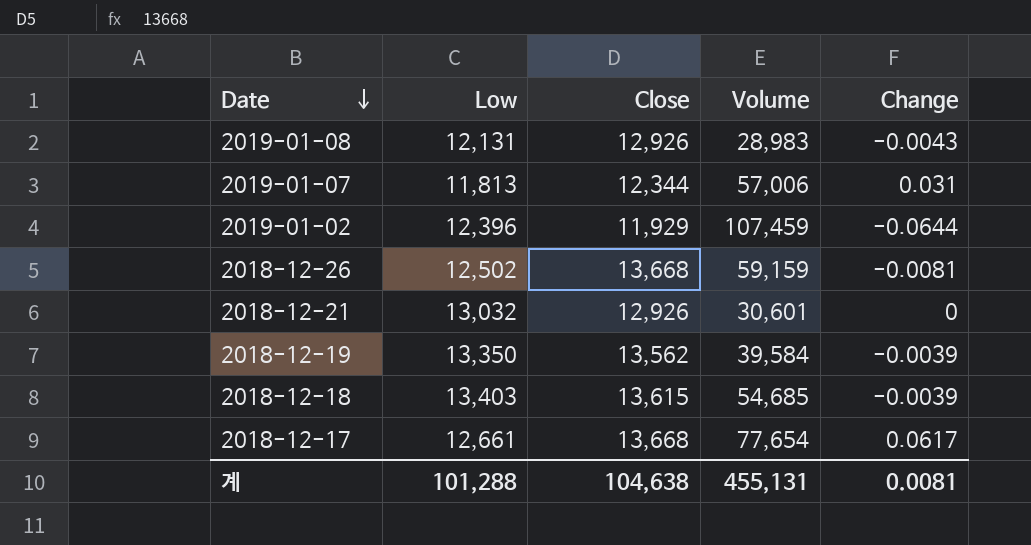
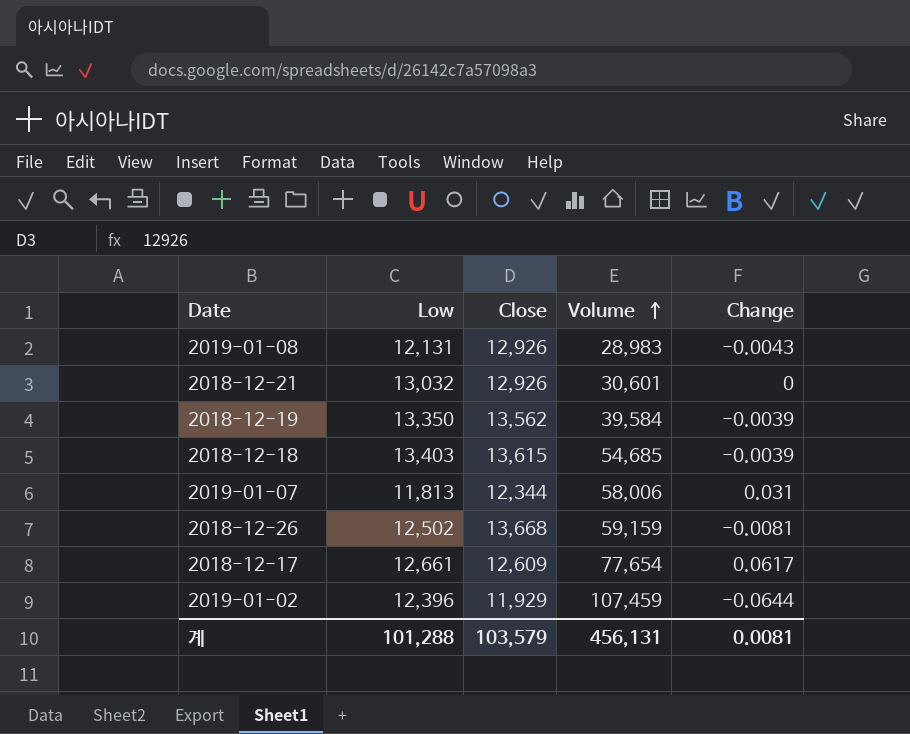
row order: Date descending -> Volume ascending
2019-01-07 | Volume: 57,006 -> 58,006
2018-12-17 | Close: 13,668 -> 12,609
계 | Close: 104,638 -> 103,579
계 | Volume: 455,131 -> 456,131

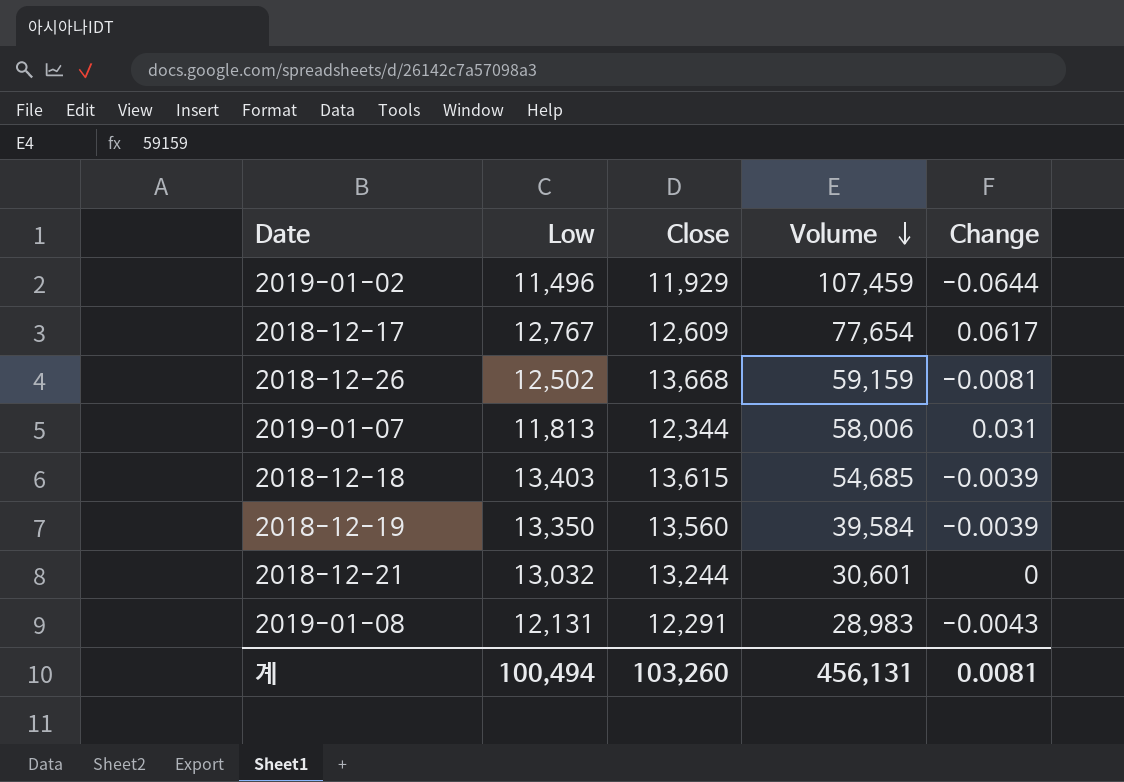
row order: Volume ascending -> Volume descending
2019-01-02 | Low: 12,396 -> 11,496
2018-12-17 | Low: 12,661 -> 12,767
2018-12-19 | Close: 13,562 -> 13,560
2018-12-21 | Close: 12,926 -> 13,244
2019-01-08 | Close: 12,926 -> 12,291
계 | Low: 101,288 -> 100,494
계 | Close: 103,579 -> 103,260

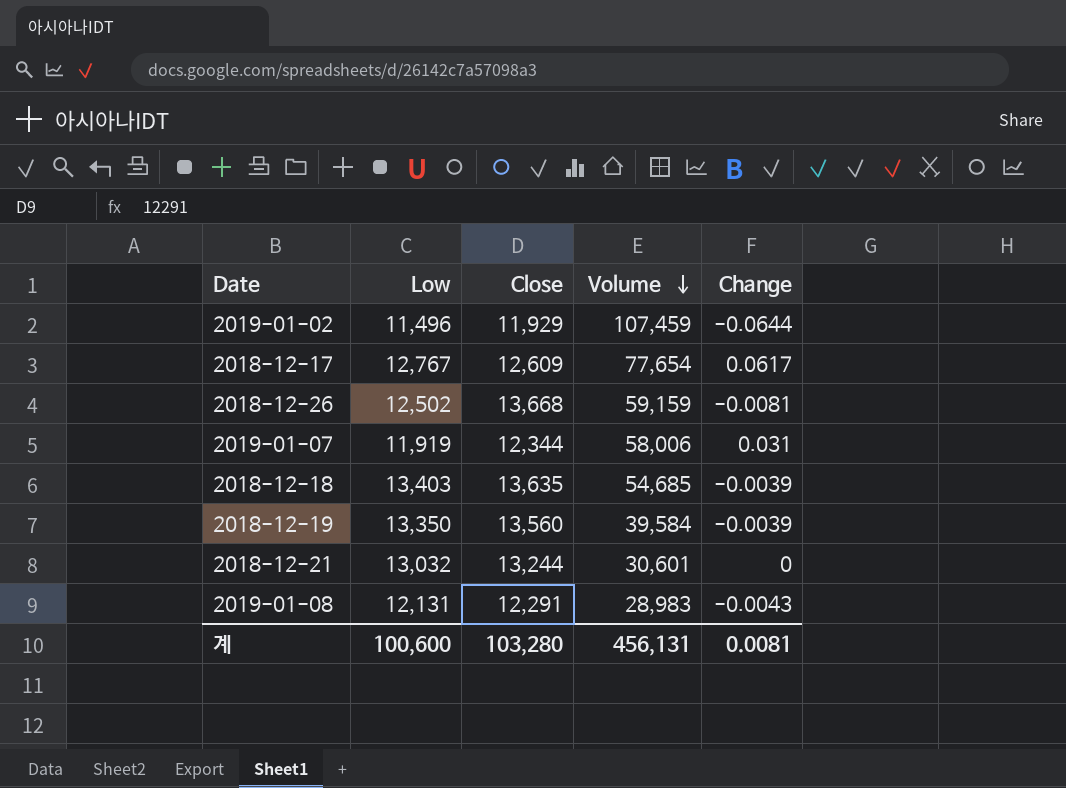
2019-01-07 | Low: 11,813 -> 11,919
2018-12-18 | Close: 13,615 -> 13,635
계 | Low: 100,494 -> 100,600
계 | Close: 103,260 -> 103,280

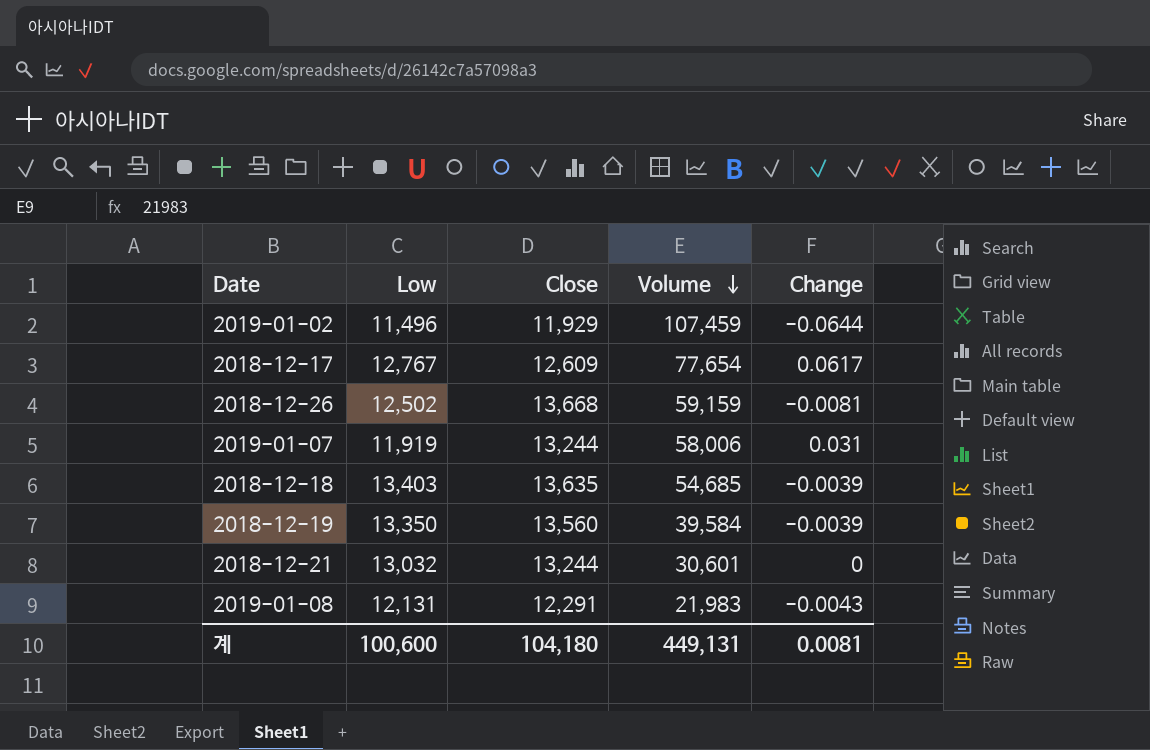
2019-01-07 | Close: 12,344 -> 13,244
2019-01-08 | Volume: 28,983 -> 21,983
계 | Close: 103,280 -> 104,180
계 | Volume: 456,131 -> 449,131

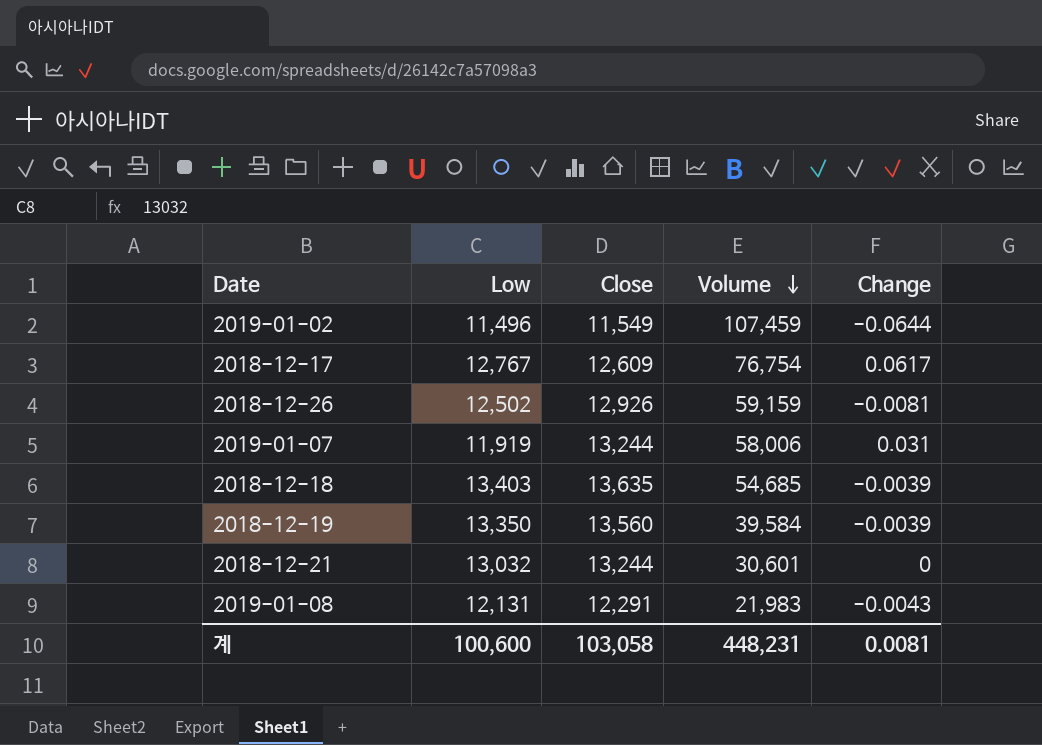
2019-01-02 | Close: 11,929 -> 11,549
2018-12-17 | Volume: 77,654 -> 76,754
2018-12-26 | Close: 13,668 -> 12,926
계 | Close: 104,180 -> 103,058
계 | Volume: 449,131 -> 448,231

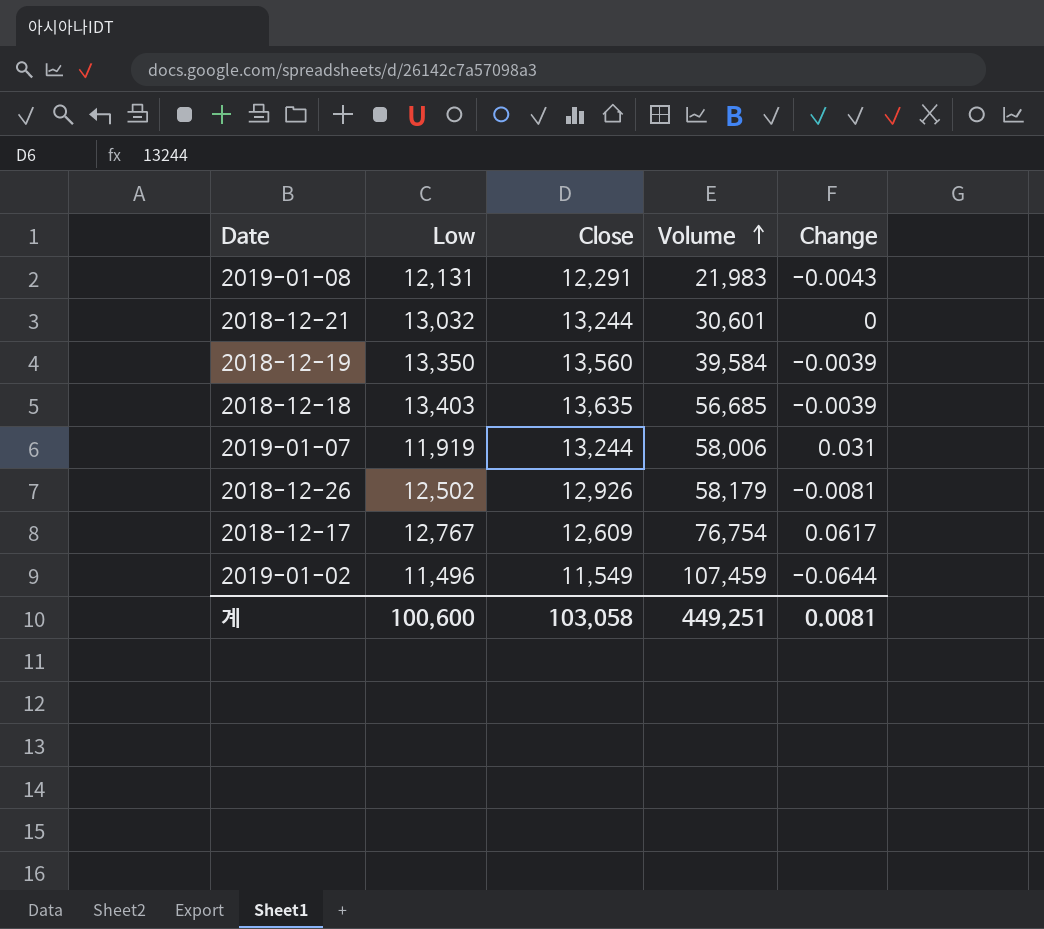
row order: Volume descending -> Volume ascending
2018-12-18 | Volume: 54,685 -> 56,685
2018-12-26 | Volume: 59,159 -> 58,179
계 | Volume: 448,231 -> 449,251

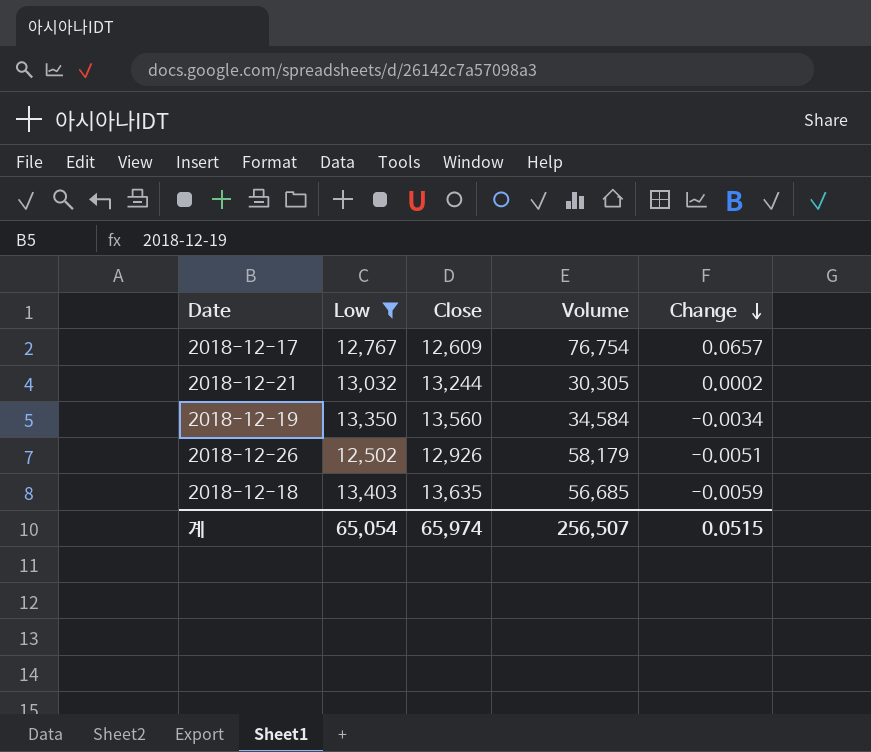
filter: none -> Low >= 12,502
row order: Volume ascending -> Change descending
2018-12-17 | Change: 0.0617 -> 0.0657
2018-12-21 | Volume: 30,601 -> 30,305
2018-12-21 | Change: 0 -> 0.0002
2018-12-19 | Volume: 39,584 -> 34,584
2018-12-19 | Change: -0.0039 -> -0.0034
2018-12-26 | Change: -0.0081 -> -0.0051
2018-12-18 | Change: -0.0039 -> -0.0059
계 | Low: 100,600 -> 65,054
계 | Close: 103,058 -> 65,974
계 | Volume: 449,251 -> 256,507
계 | Change: 0.0081 -> 0.0515

